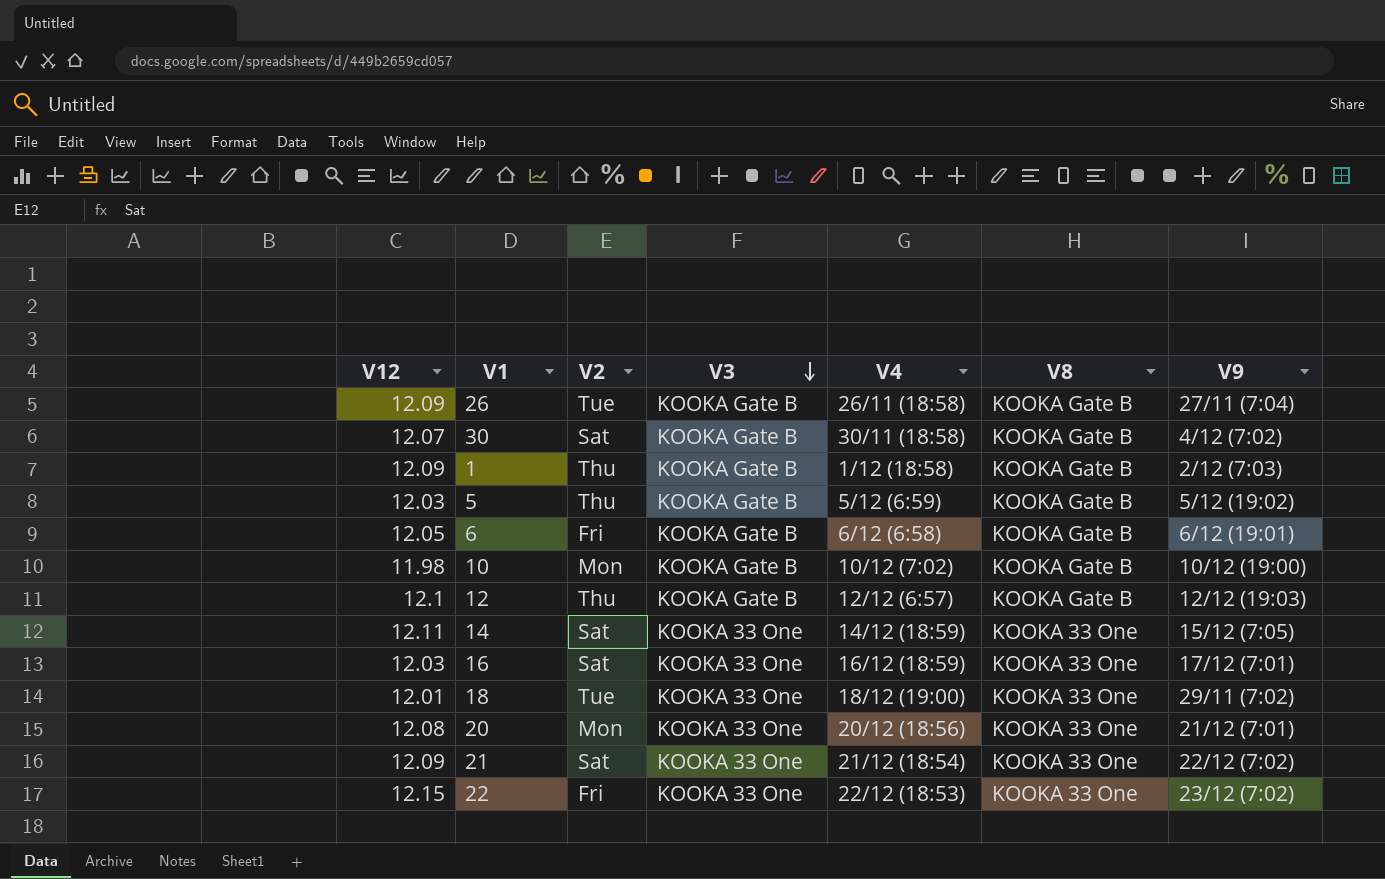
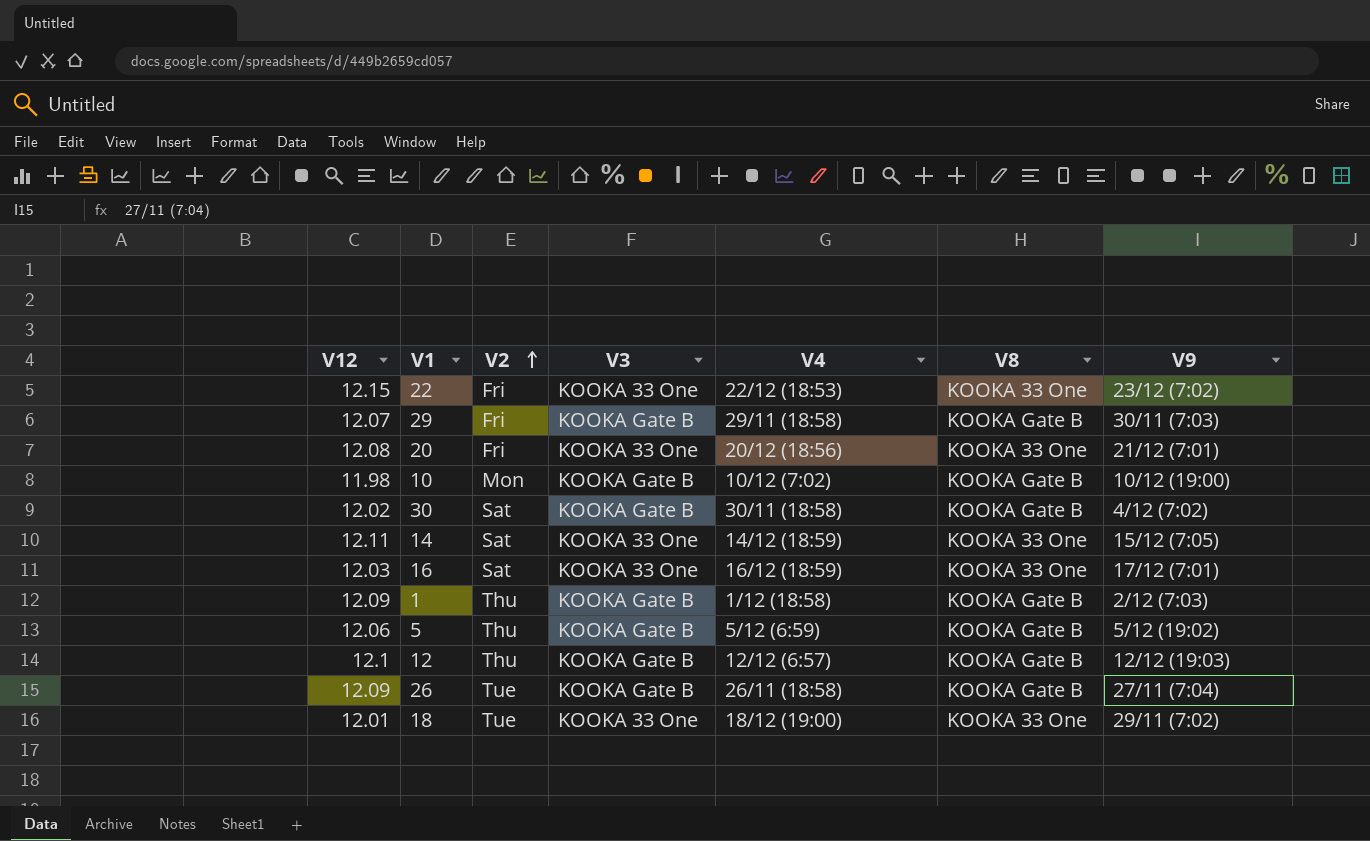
row order: V3 descending -> V2 ascending
row 6: 12.05 | Fri | KOOKA Gate B | 6/12 (6:58) | KOOKA Gate B | 6/12 (19:01) -> none
row 21: 12.09 | Sat | KOOKA 33 One | 21/12 (18:54) | KOOKA 33 One | 22/12 (7:02) -> none
row 29: none -> 12.07 | Fri | KOOKA Gate B | 29/11 (18:58) | KOOKA Gate B | 30/11 (7:03)
20 | V2: Mon -> Fri
30 | V12: 12.07 -> 12.02
5 | V12: 12.03 -> 12.06

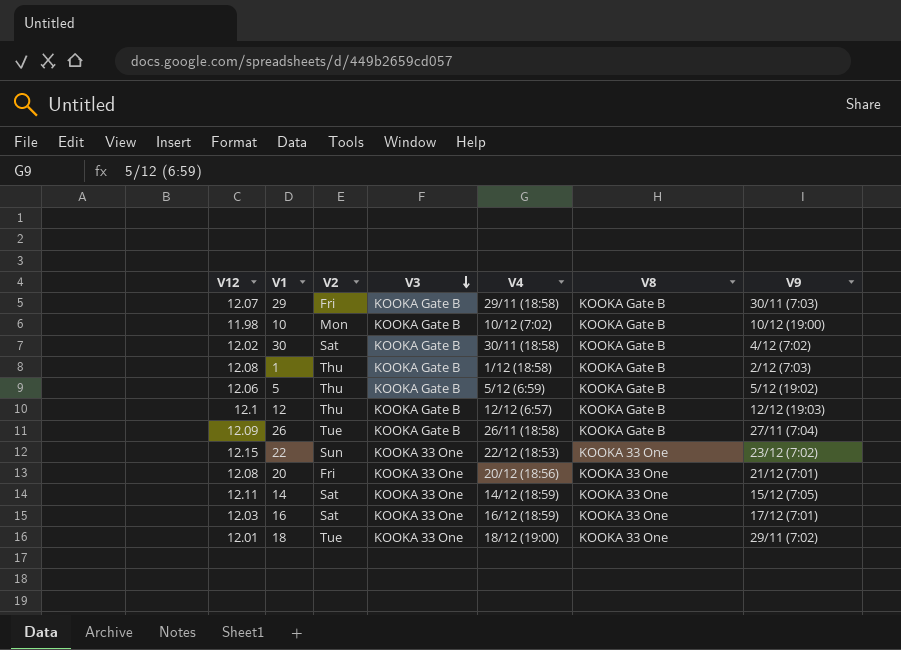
row order: V2 ascending -> V3 descending
1 | V12: 12.09 -> 12.08
22 | V2: Fri -> Sun

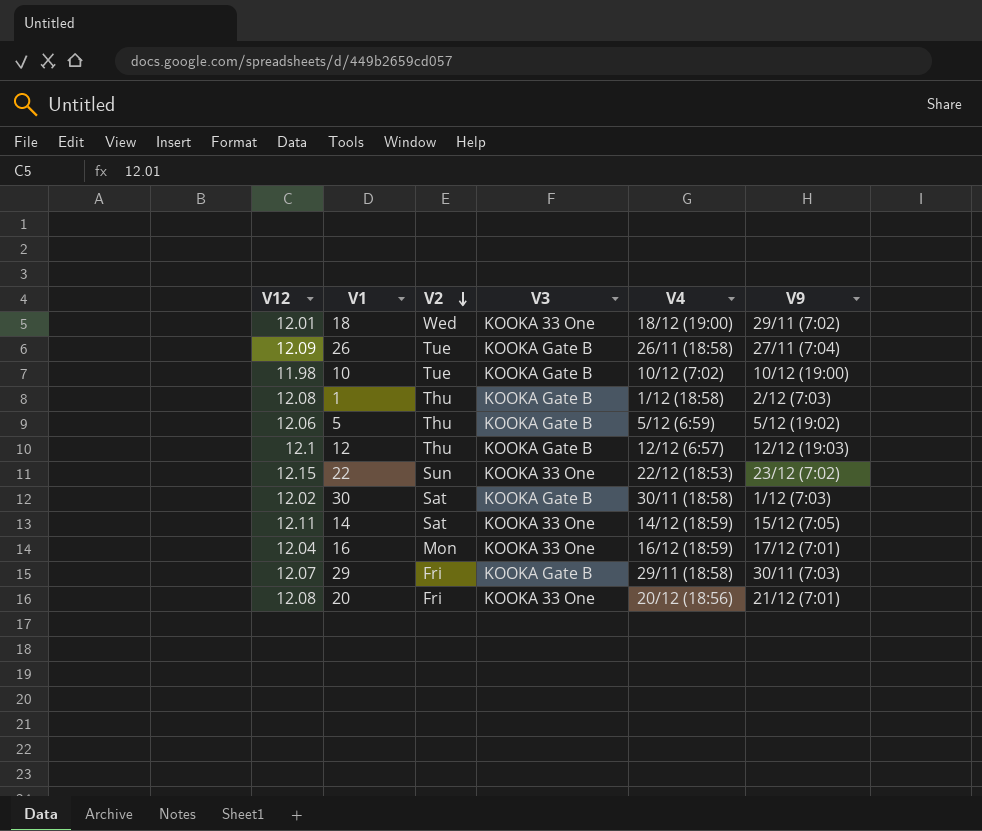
row order: V3 descending -> V2 descending
column V8 | position: 6 -> none
18 | V2: Tue -> Wed
10 | V2: Mon -> Tue
30 | V9: 4/12 (7:02) -> 1/12 (7:03)
16 | V12: 12.03 -> 12.04
16 | V2: Sat -> Mon

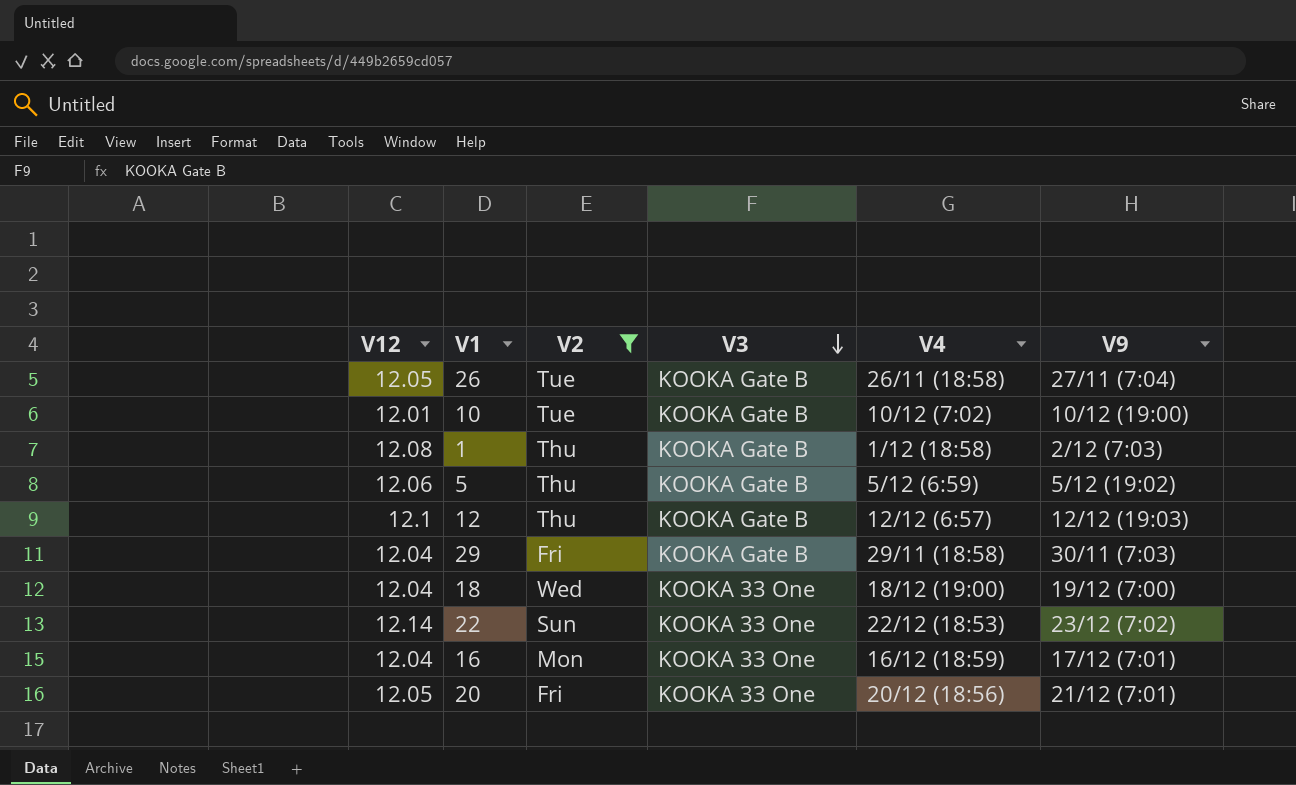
filter: none -> V2 != Sat
row order: V2 descending -> V3 descending
26 | V12: 12.09 -> 12.05
10 | V12: 11.98 -> 12.01
29 | V12: 12.07 -> 12.04
18 | V12: 12.01 -> 12.04
18 | V9: 29/11 (7:02) -> 19/12 (7:00)
22 | V12: 12.15 -> 12.14
20 | V12: 12.08 -> 12.05

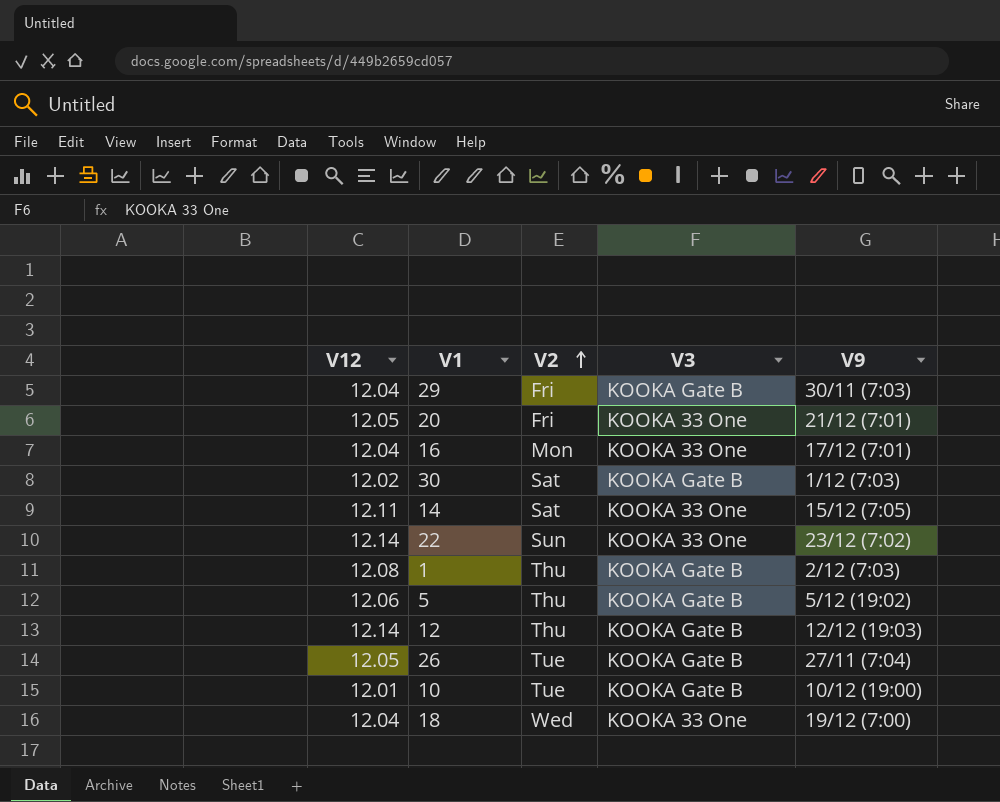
filter: V2 != Sat -> none
row order: V3 descending -> V2 ascending
column V4 | position: 5 -> none
12 | V12: 12.1 -> 12.14

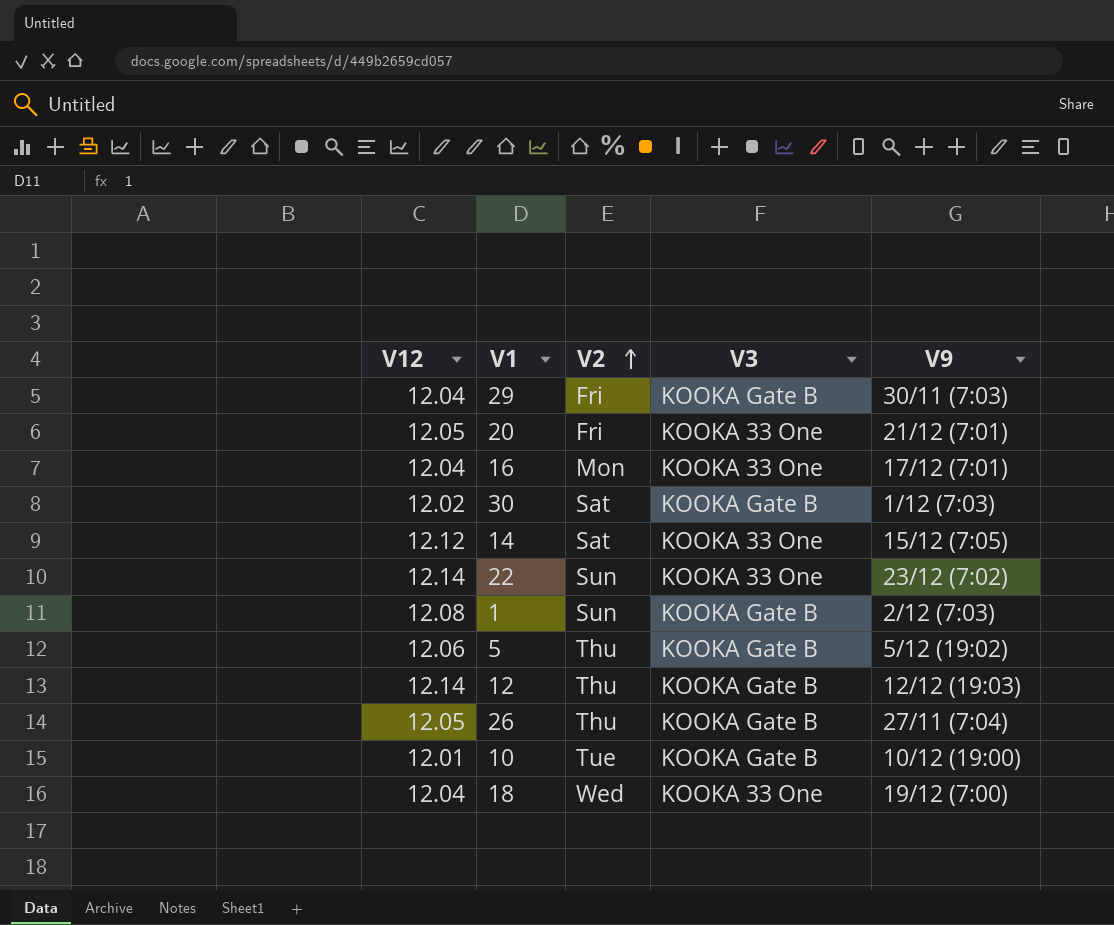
14 | V12: 12.11 -> 12.12
1 | V2: Thu -> Sun
26 | V2: Tue -> Thu

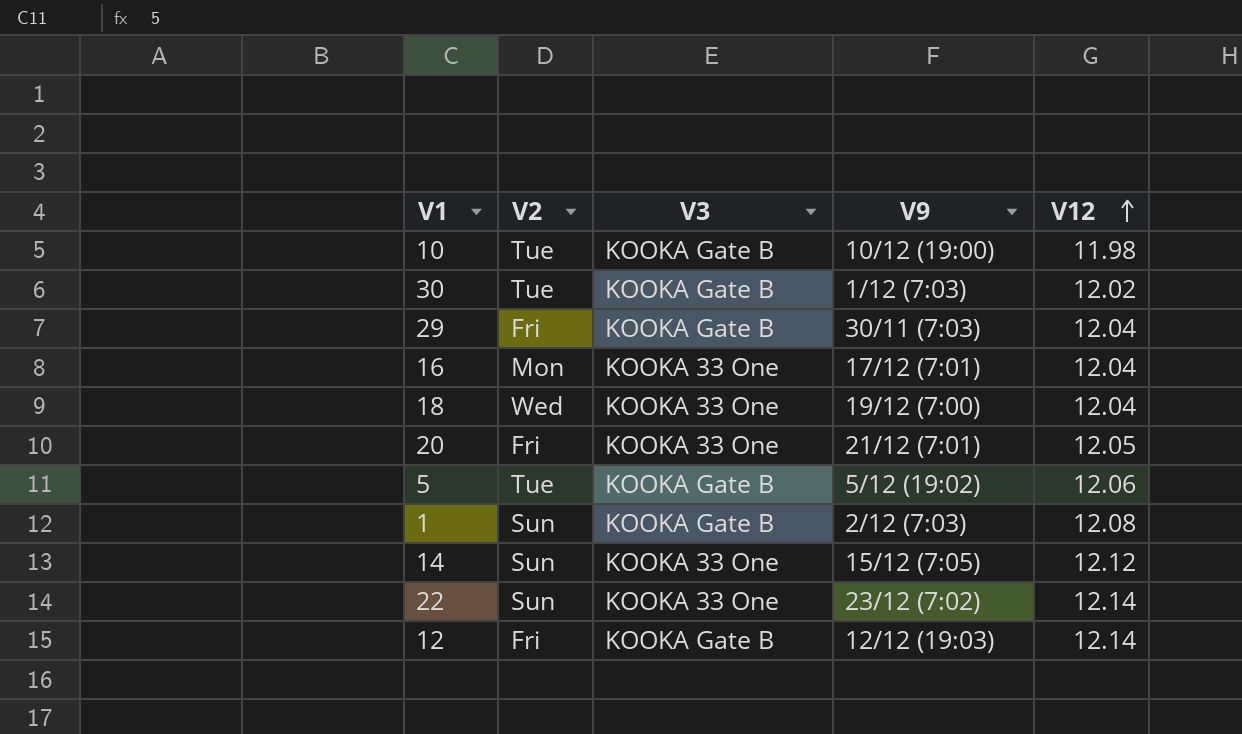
row order: V2 ascending -> V12 ascending
column V12 | position: 1 -> 5
row 26: 12.05 | Thu | KOOKA Gate B | 27/11 (7:04) -> none
10 | V12: 12.01 -> 11.98
30 | V2: Sat -> Tue
5 | V2: Thu -> Tue
14 | V2: Sat -> Sun
12 | V2: Thu -> Fri

